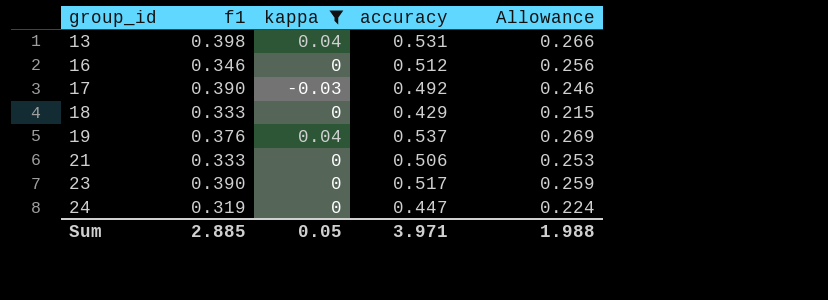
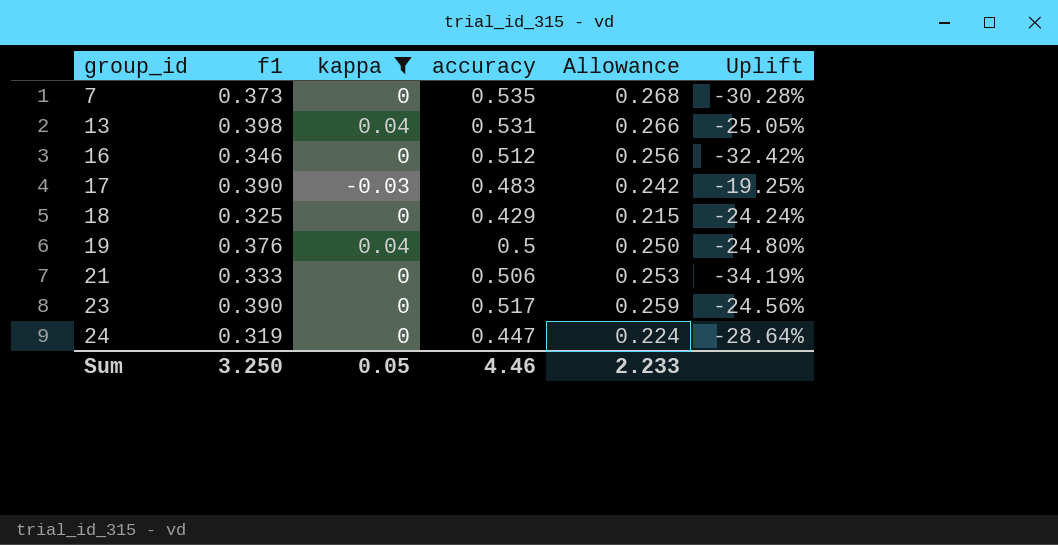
column Uplift | formula: none -> ([f1] - [accuracy]) / [accuracy]
row 7: none -> 0.373 | 0 | 0.535 | 0.268 | -30.28%
17 | accuracy: 0.492 -> 0.483
17 | Allowance: 0.246 -> 0.242
18 | f1: 0.333 -> 0.325
19 | accuracy: 0.537 -> 0.5
19 | Allowance: 0.269 -> 0.250
Sum | f1: 2.885 -> 3.250
Sum | accuracy: 3.971 -> 4.46
Sum | Allowance: 1.988 -> 2.233

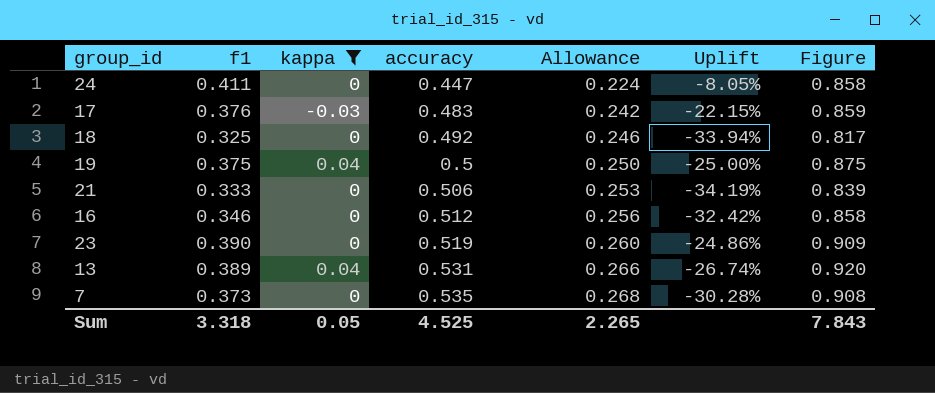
row order: group_id ascending -> accuracy ascending
column Figure | formula: none -> [f1] + [accuracy]
24 | f1: 0.319 -> 0.411
24 | Uplift: -28.64% -> -8.05%
17 | f1: 0.390 -> 0.376
17 | Uplift: -19.25% -> -22.15%
18 | accuracy: 0.429 -> 0.492
18 | Allowance: 0.215 -> 0.246
18 | Uplift: -24.24% -> -33.94%
19 | f1: 0.376 -> 0.375
19 | Uplift: -24.80% -> -25.00%
23 | accuracy: 0.517 -> 0.519
23 | Allowance: 0.259 -> 0.260
23 | Uplift: -24.56% -> -24.86%
13 | f1: 0.398 -> 0.389
13 | Uplift: -25.05% -> -26.74%
Sum | f1: 3.250 -> 3.318
Sum | accuracy: 4.46 -> 4.525
Sum | Allowance: 2.233 -> 2.265

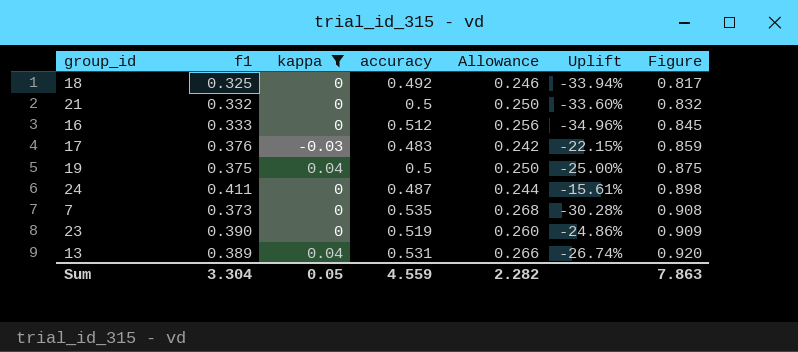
row order: accuracy ascending -> Figure ascending
21 | f1: 0.333 -> 0.332
21 | accuracy: 0.506 -> 0.5
21 | Allowance: 0.253 -> 0.250
21 | Uplift: -34.19% -> -33.60%
21 | Figure: 0.839 -> 0.832
16 | f1: 0.346 -> 0.333
16 | Uplift: -32.42% -> -34.96%
16 | Figure: 0.858 -> 0.845
24 | accuracy: 0.447 -> 0.487
24 | Allowance: 0.224 -> 0.244
24 | Uplift: -8.05% -> -15.61%
24 | Figure: 0.858 -> 0.898
Sum | f1: 3.318 -> 3.304
Sum | accuracy: 4.525 -> 4.559
Sum | Allowance: 2.265 -> 2.282
Sum | Figure: 7.843 -> 7.863

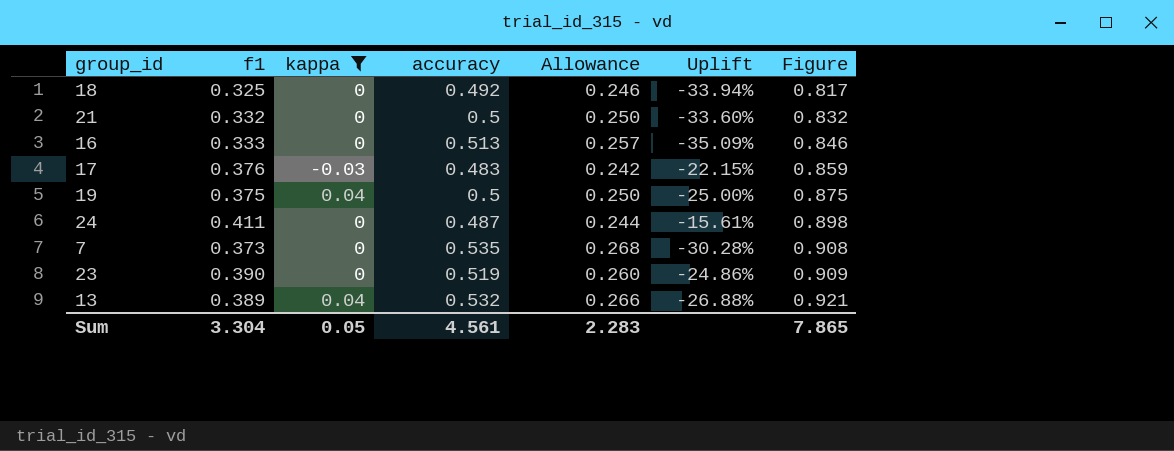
16 | accuracy: 0.512 -> 0.513
16 | Allowance: 0.256 -> 0.257
16 | Uplift: -34.96% -> -35.09%
16 | Figure: 0.845 -> 0.846
13 | accuracy: 0.531 -> 0.532
13 | Uplift: -26.74% -> -26.88%
13 | Figure: 0.920 -> 0.921
Sum | accuracy: 4.559 -> 4.561
Sum | Allowance: 2.282 -> 2.283
Sum | Figure: 7.863 -> 7.865

